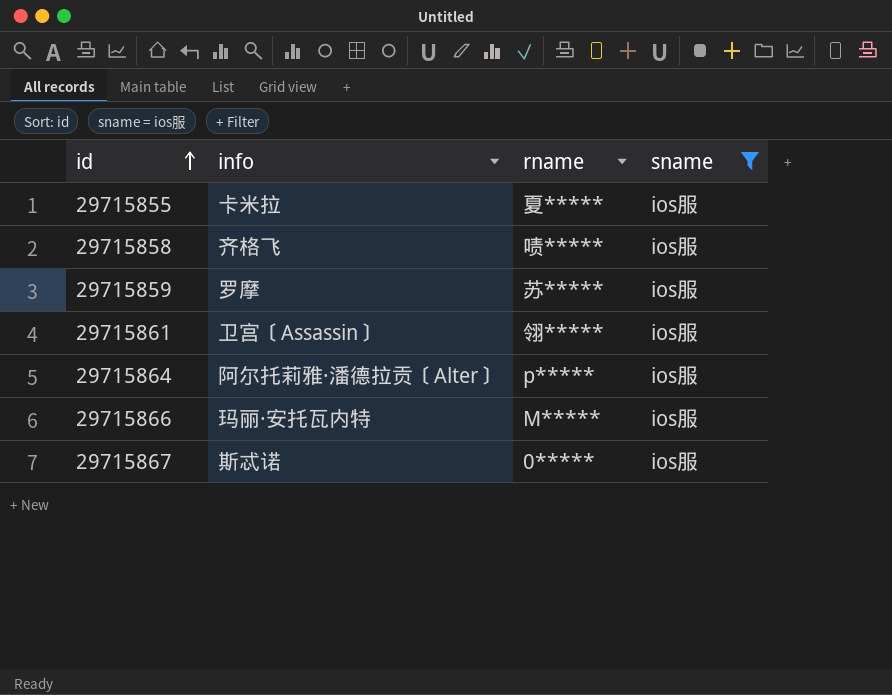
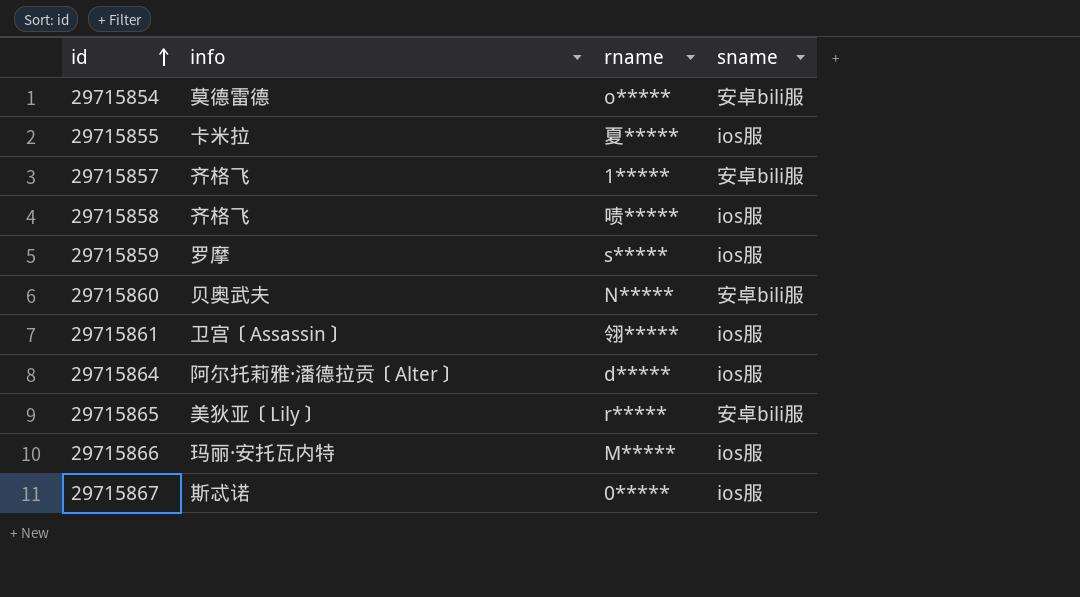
filter: sname = ios服 -> none
29715859 | rname: 苏***** -> s*****
29715864 | rname: p***** -> d*****

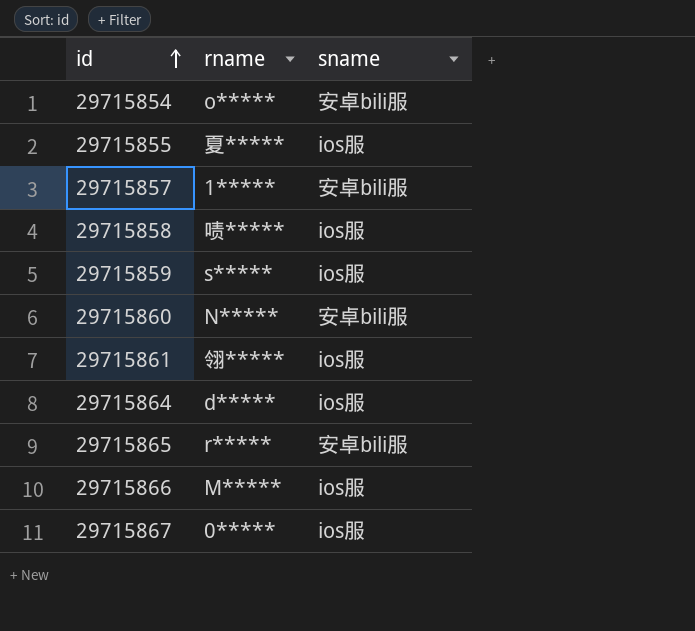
column info | position: 2 -> none

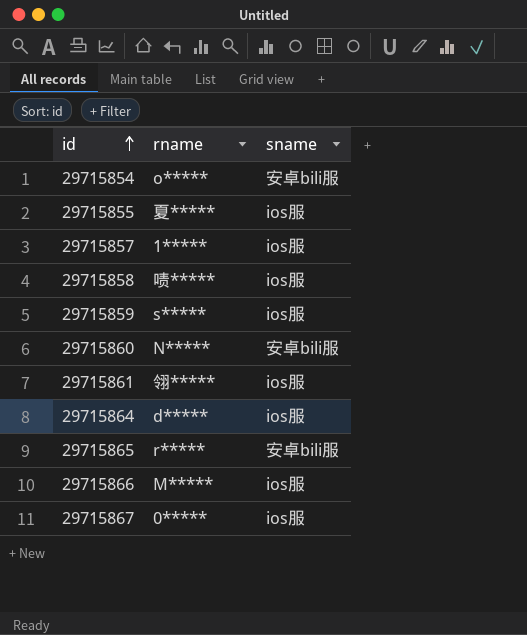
29715857 | sname: 安卓bili服 -> ios服

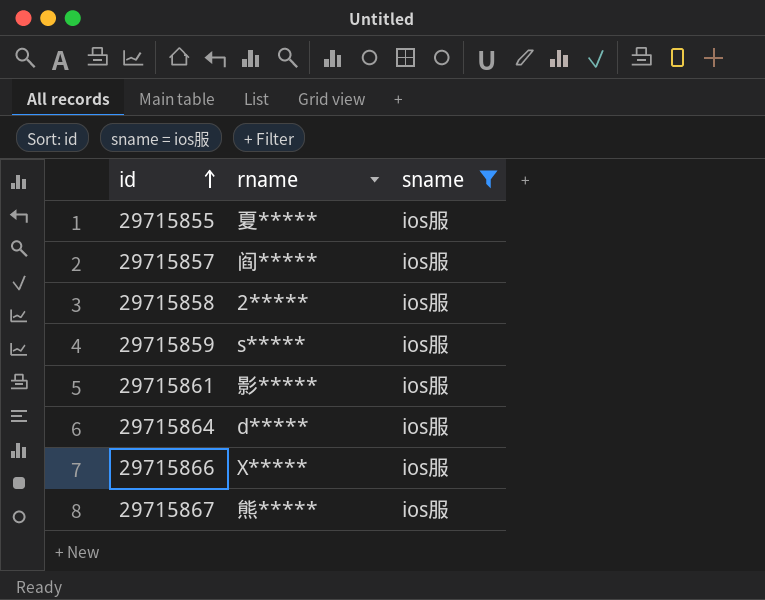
filter: none -> sname = ios服
29715857 | rname: 1***** -> 阎*****
29715858 | rname: 啧***** -> 2*****
29715861 | rname: 翎***** -> 影*****
29715866 | rname: M***** -> X*****
29715867 | rname: 0***** -> 熊*****

